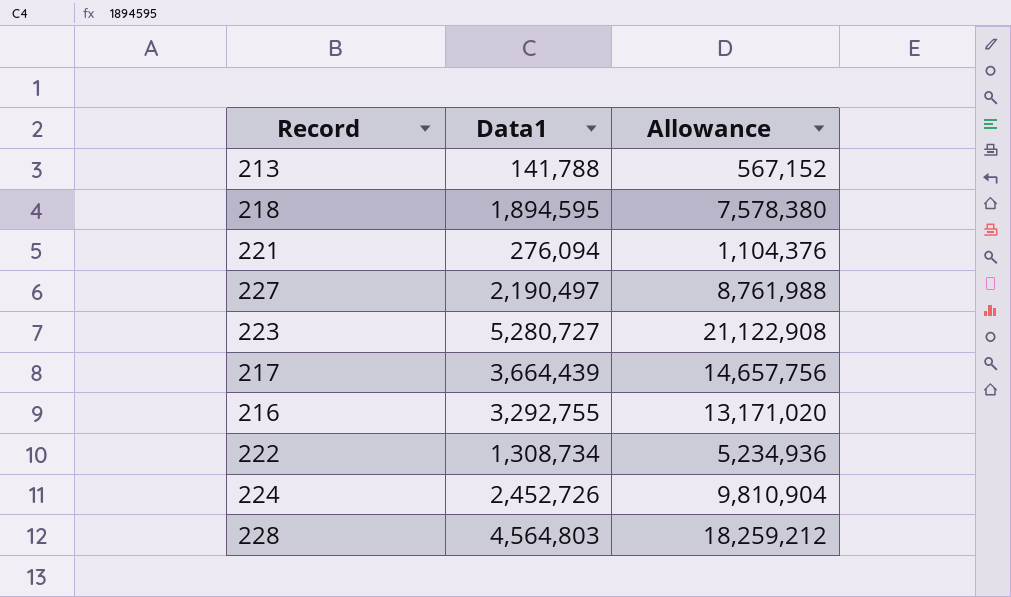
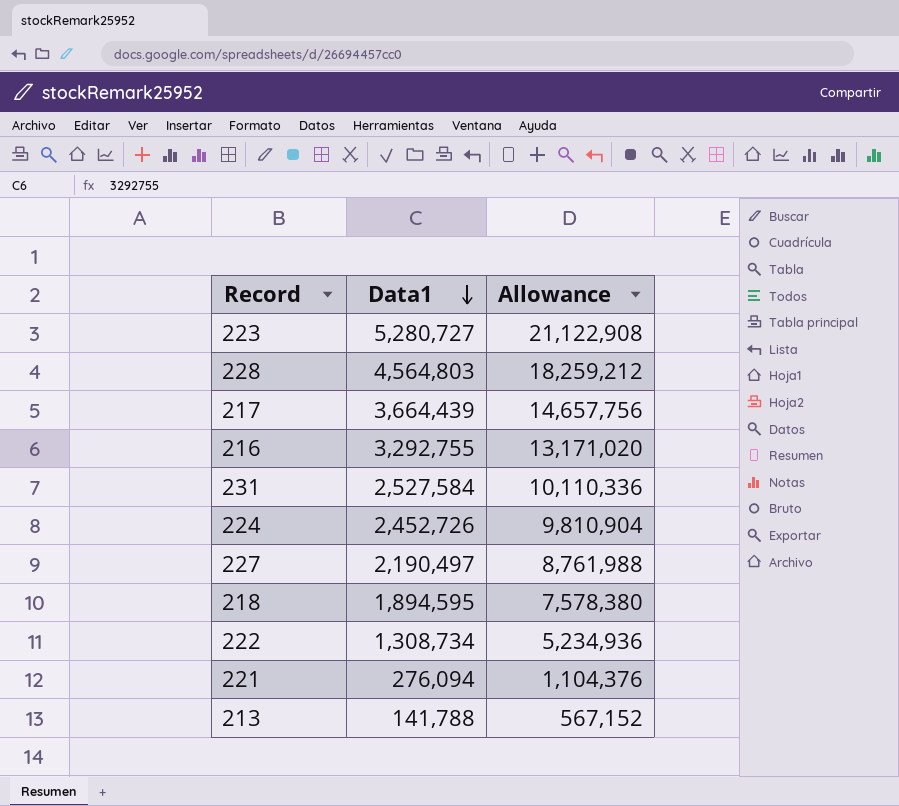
row order: none -> Data1 descending
row 231: none -> 2,527,584 | 10,110,336

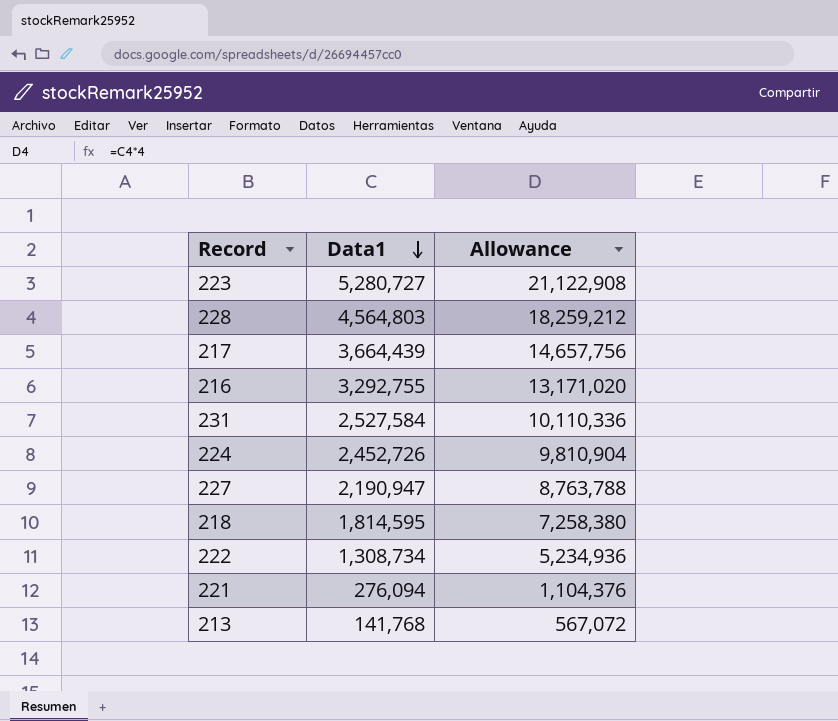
227 | Data1: 2,190,497 -> 2,190,947
227 | Allowance: 8,761,988 -> 8,763,788
218 | Data1: 1,894,595 -> 1,814,595
218 | Allowance: 7,578,380 -> 7,258,380
213 | Data1: 141,788 -> 141,768
213 | Allowance: 567,152 -> 567,072

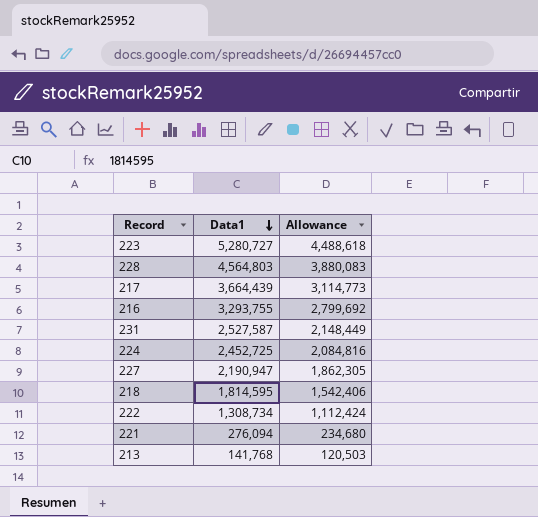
column Allowance | formula: [Data1] * 4 -> [Data1] * 0.85
216 | Data1: 3,292,755 -> 3,293,755
231 | Data1: 2,527,584 -> 2,527,587
224 | Data1: 2,452,726 -> 2,452,725

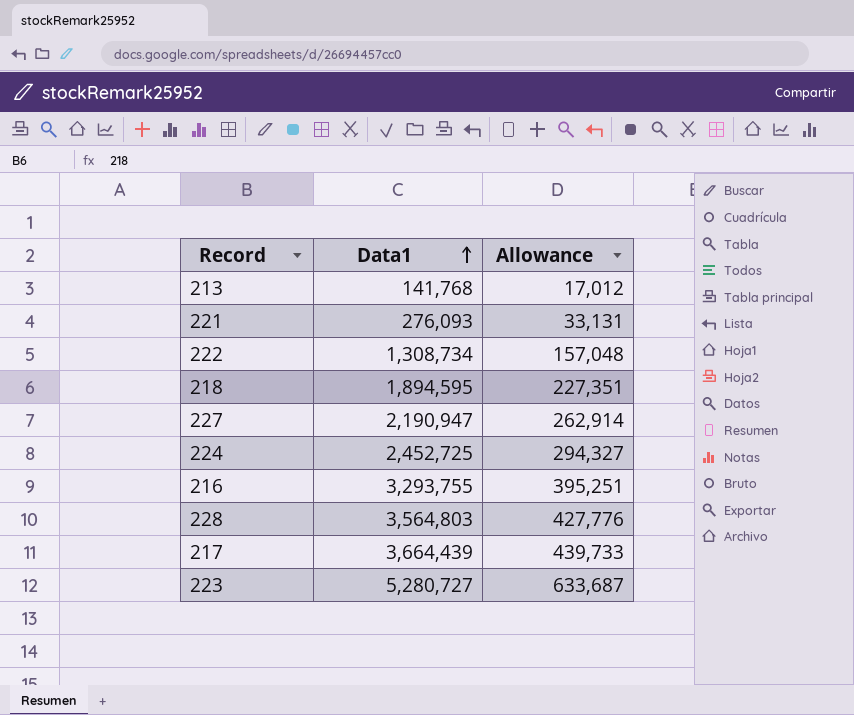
row order: Data1 descending -> Data1 ascending
column Allowance | formula: [Data1] * 0.85 -> [Data1] * 0.12
row 231: 2,527,587 | 2,148,449 -> none
221 | Data1: 276,094 -> 276,093
218 | Data1: 1,814,595 -> 1,894,595
228 | Data1: 4,564,803 -> 3,564,803

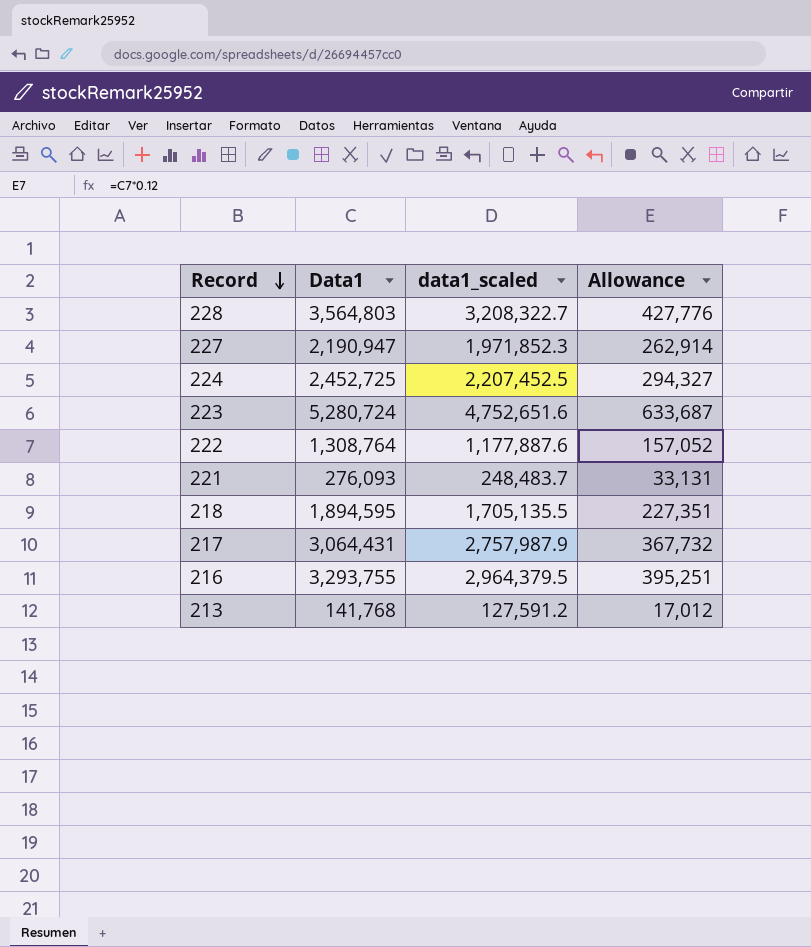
row order: Data1 ascending -> Record descending
column data1_scaled | formula: none -> [Data1] * 0.9
223 | Data1: 5,280,727 -> 5,280,724
222 | Data1: 1,308,734 -> 1,308,764
222 | Allowance: 157,048 -> 157,052
217 | Data1: 3,664,439 -> 3,064,431
217 | Allowance: 439,733 -> 367,732

